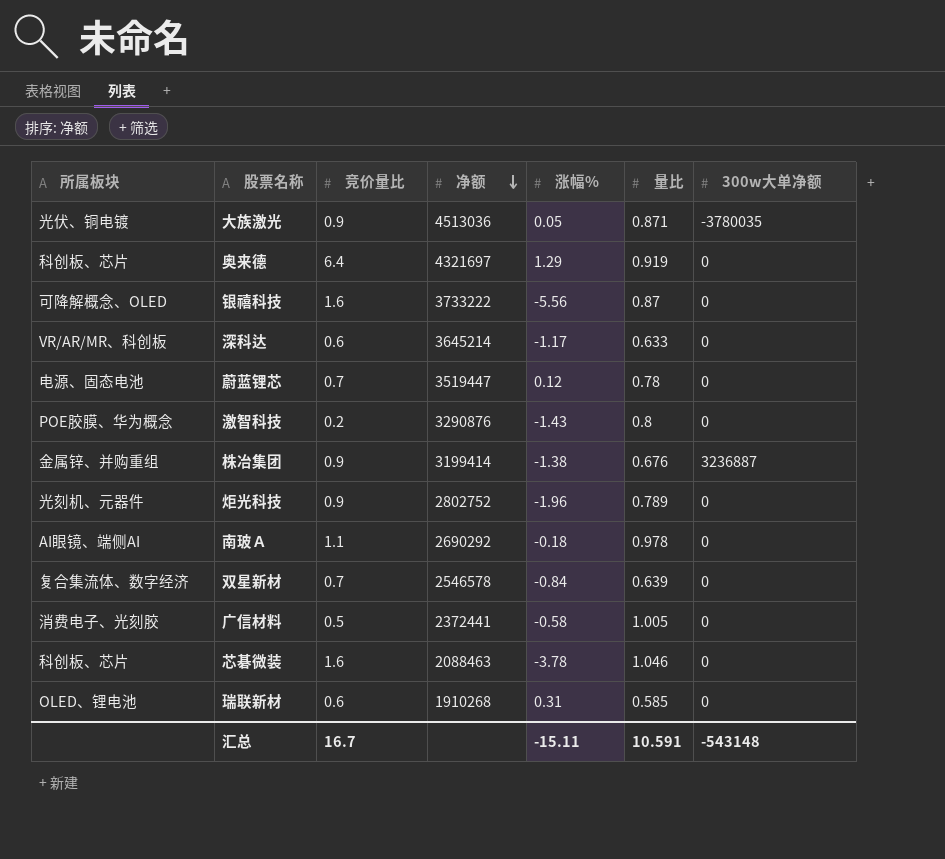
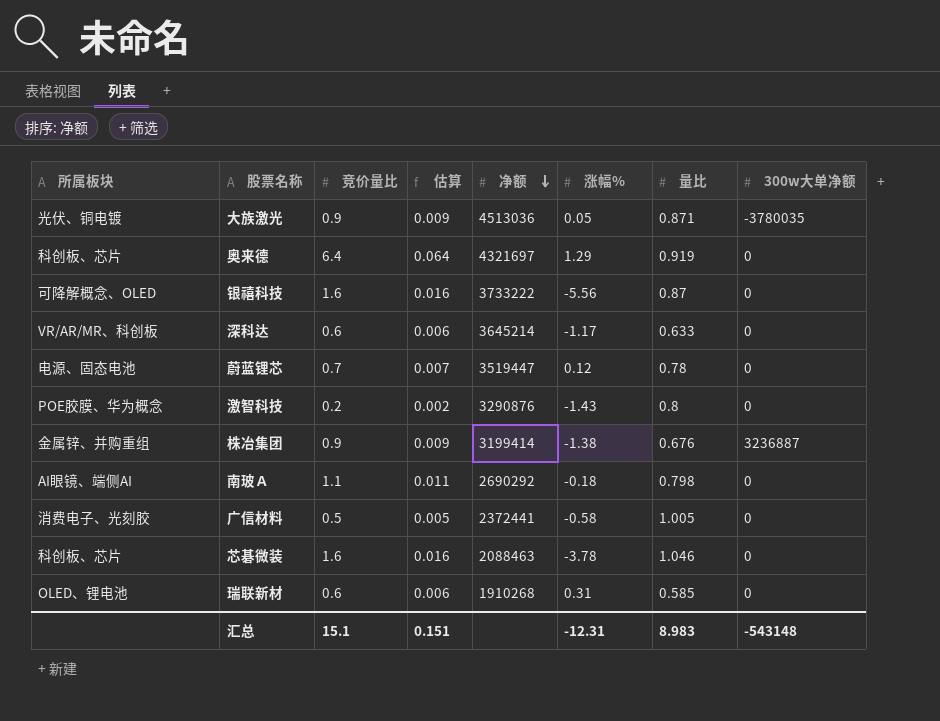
column 估算 | formula: none -> [竞价量比] * 0.01
row 炬光科技: 光刻机、元器件 | 0.9 | 2802752 | -1.96 | 0.789 | 0 -> none
row 双星新材: 复合集流体、数字经济 | 0.7 | 2546578 | -0.84 | 0.639 | 0 -> none
南玻Ａ | 量比: 0.978 -> 0.798
汇总 | 竞价量比: 16.7 -> 15.1
汇总 | 涨幅%: -15.11 -> -12.31
汇总 | 量比: 10.591 -> 8.983

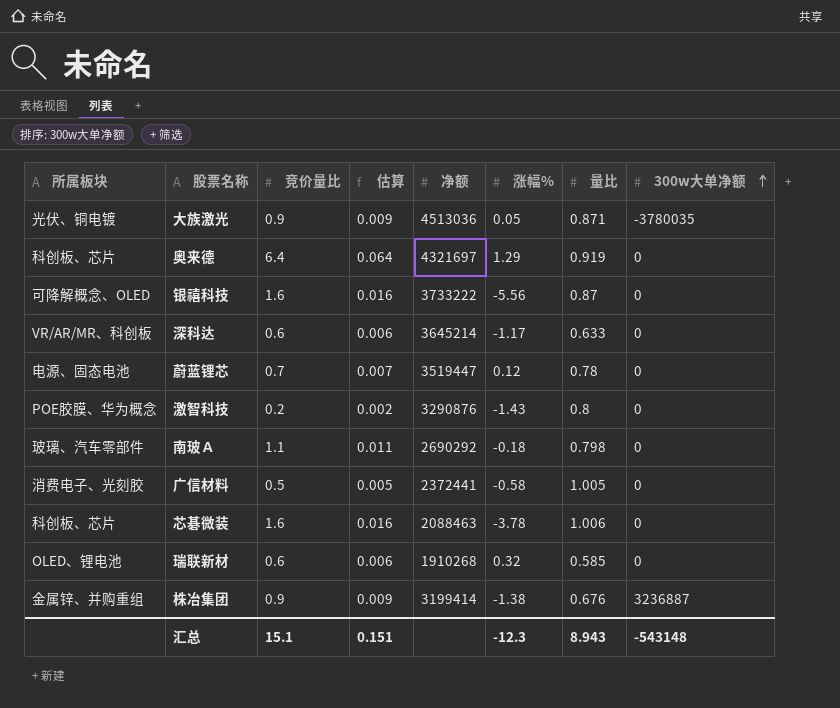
row order: 净额 descending -> 300w大单净额 ascending
南玻Ａ | 所属板块: AI眼镜、端侧AI -> 玻璃、汽车零部件
芯碁微装 | 量比: 1.046 -> 1.006
瑞联新材 | 涨幅%: 0.31 -> 0.32
汇总 | 涨幅%: -12.31 -> -12.3
汇总 | 量比: 8.983 -> 8.943

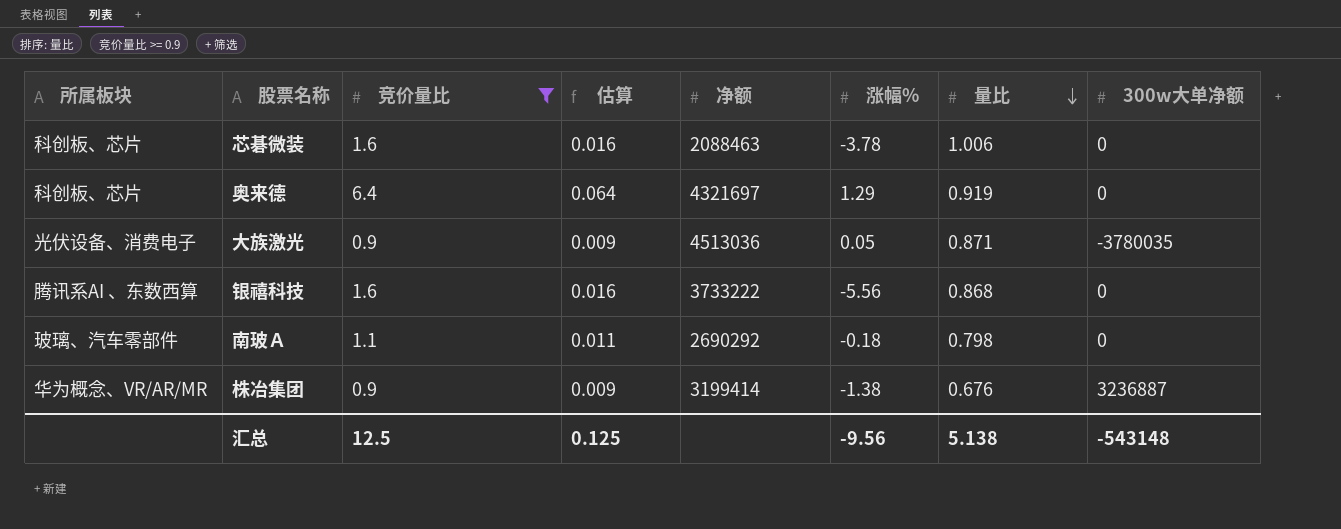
filter: none -> 竞价量比 >= 0.9
row order: 300w大单净额 ascending -> 量比 descending
大族激光 | 所属板块: 光伏、铜电镀 -> 光伏设备、消费电子
银禧科技 | 所属板块: 可降解概念、OLED -> 腾讯系AI 、东数西算
银禧科技 | 量比: 0.87 -> 0.868
株冶集团 | 所属板块: 金属锌、并购重组 -> 华为概念、VR/AR/MR
汇总 | 竞价量比: 15.1 -> 12.5
汇总 | 估算: 0.151 -> 0.125
汇总 | 涨幅%: -12.3 -> -9.56
汇总 | 量比: 8.943 -> 5.138

